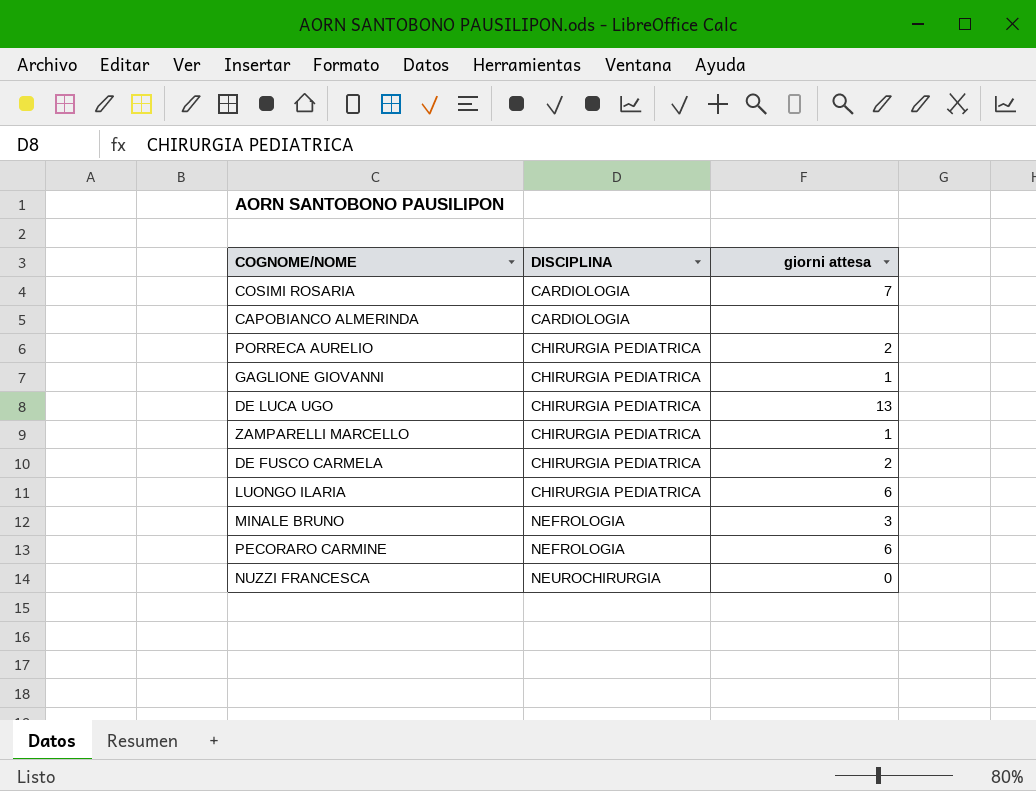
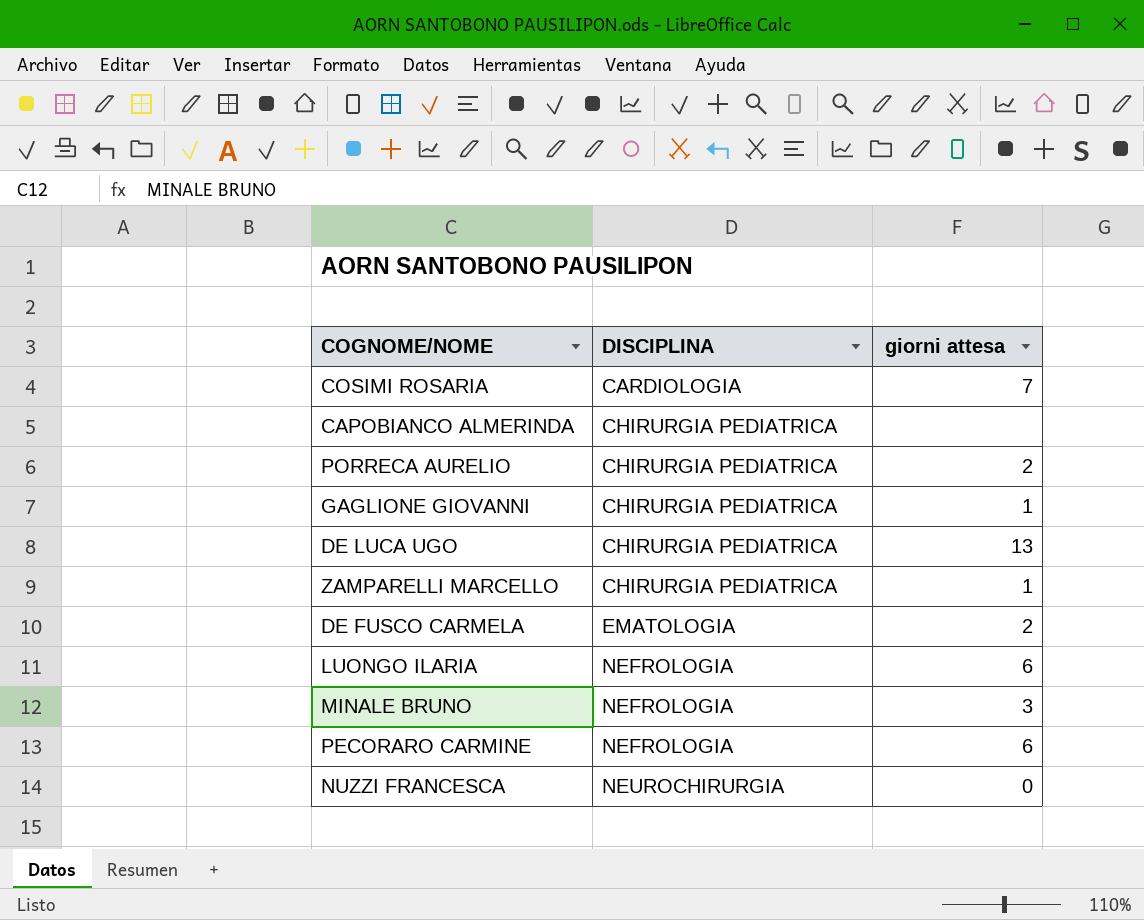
CAPOBIANCO ALMERINDA | DISCIPLINA: CARDIOLOGIA -> CHIRURGIA PEDIATRICA
DE FUSCO CARMELA | DISCIPLINA: CHIRURGIA PEDIATRICA -> EMATOLOGIA
LUONGO ILARIA | DISCIPLINA: CHIRURGIA PEDIATRICA -> NEFROLOGIA

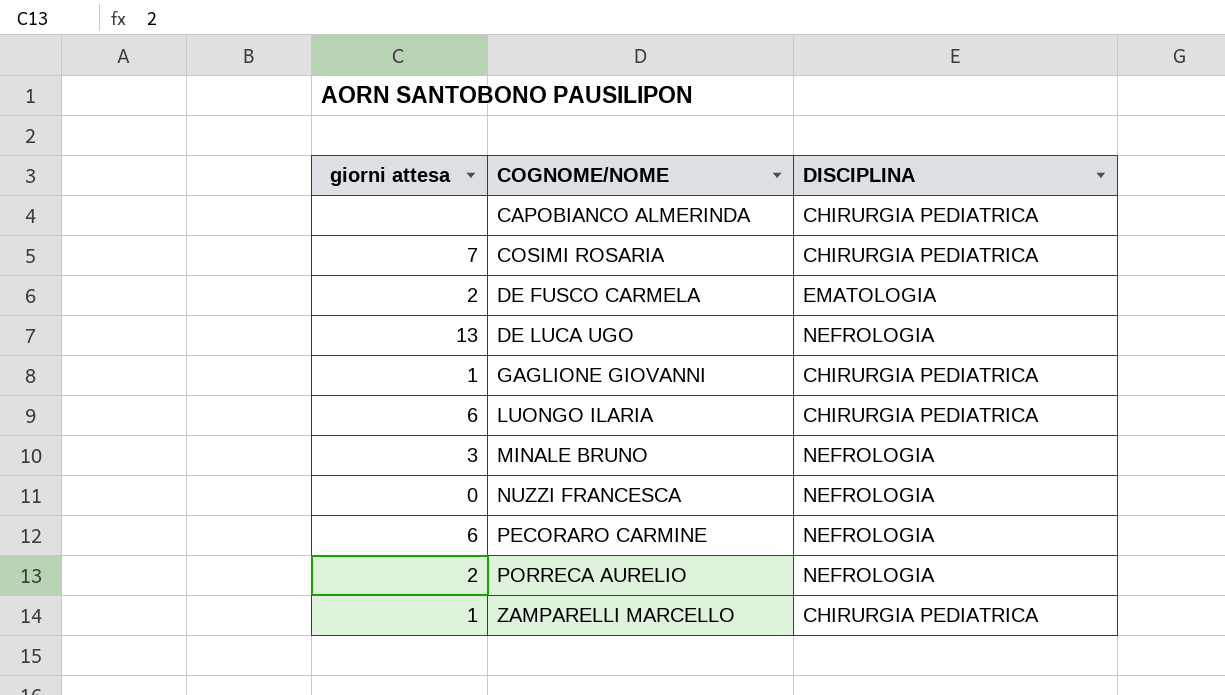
row order: DISCIPLINA ascending -> COGNOME/NOME ascending
column giorni attesa | position: 3 -> 1
COSIMI ROSARIA | DISCIPLINA: CARDIOLOGIA -> CHIRURGIA PEDIATRICA
DE LUCA UGO | DISCIPLINA: CHIRURGIA PEDIATRICA -> NEFROLOGIA
LUONGO ILARIA | DISCIPLINA: NEFROLOGIA -> CHIRURGIA PEDIATRICA
NUZZI FRANCESCA | DISCIPLINA: NEUROCHIRURGIA -> NEFROLOGIA
PORRECA AURELIO | DISCIPLINA: CHIRURGIA PEDIATRICA -> NEFROLOGIA

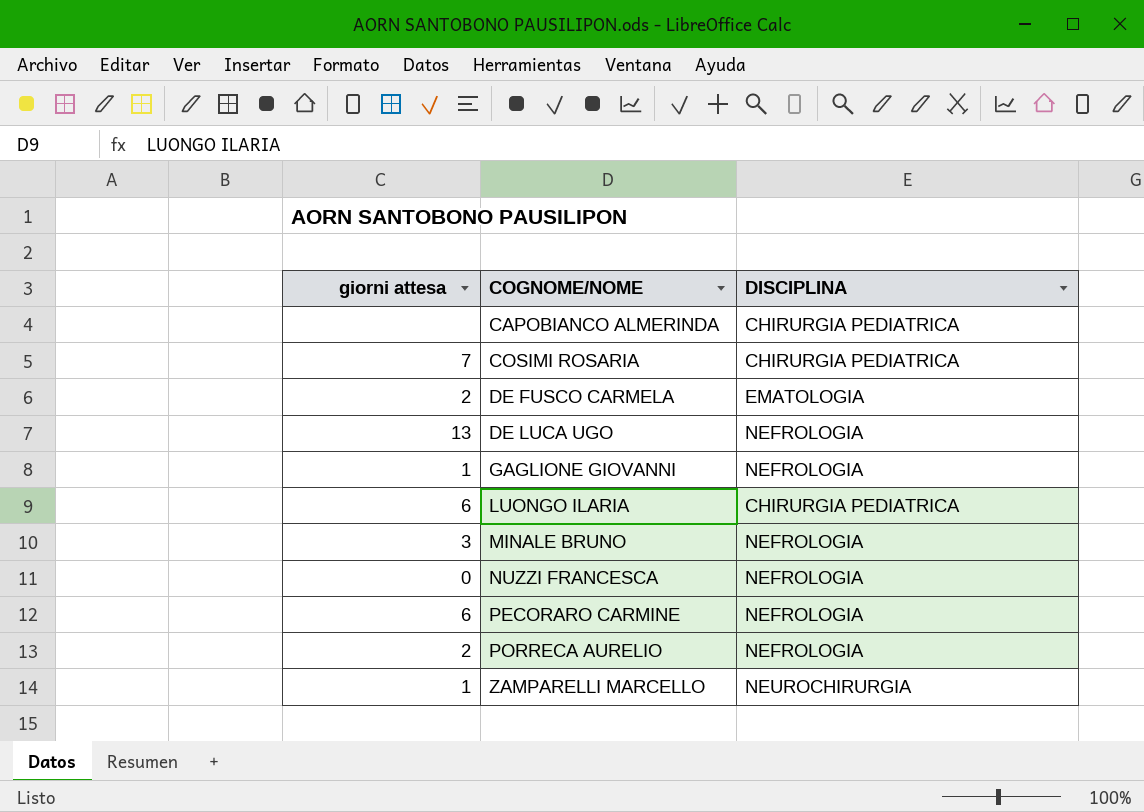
GAGLIONE GIOVANNI | DISCIPLINA: CHIRURGIA PEDIATRICA -> NEFROLOGIA
ZAMPARELLI MARCELLO | DISCIPLINA: CHIRURGIA PEDIATRICA -> NEUROCHIRURGIA

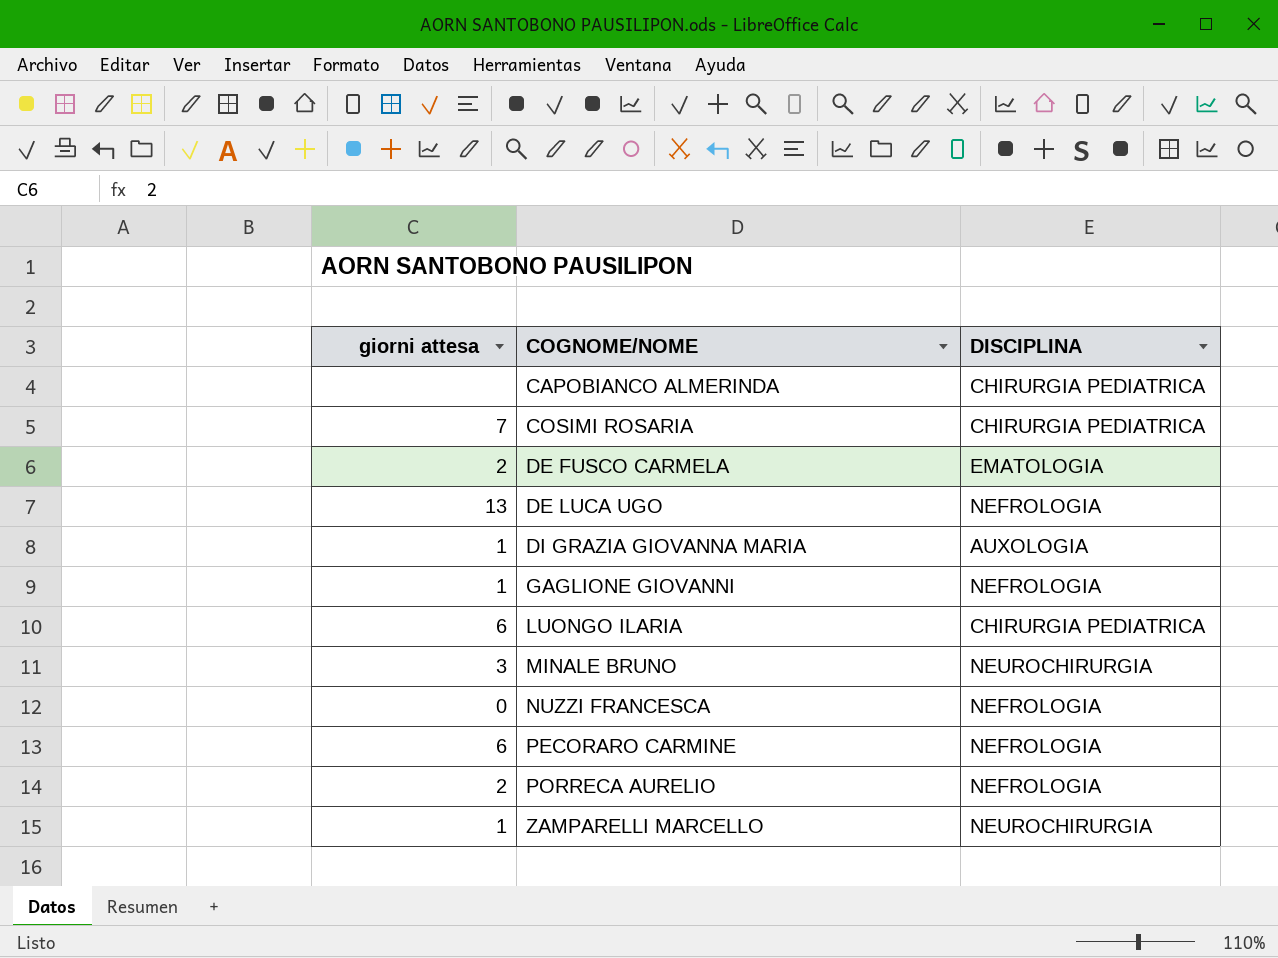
row DI GRAZIA GIOVANNA MARIA: none -> 1 | AUXOLOGIA
MINALE BRUNO | DISCIPLINA: NEFROLOGIA -> NEUROCHIRURGIA

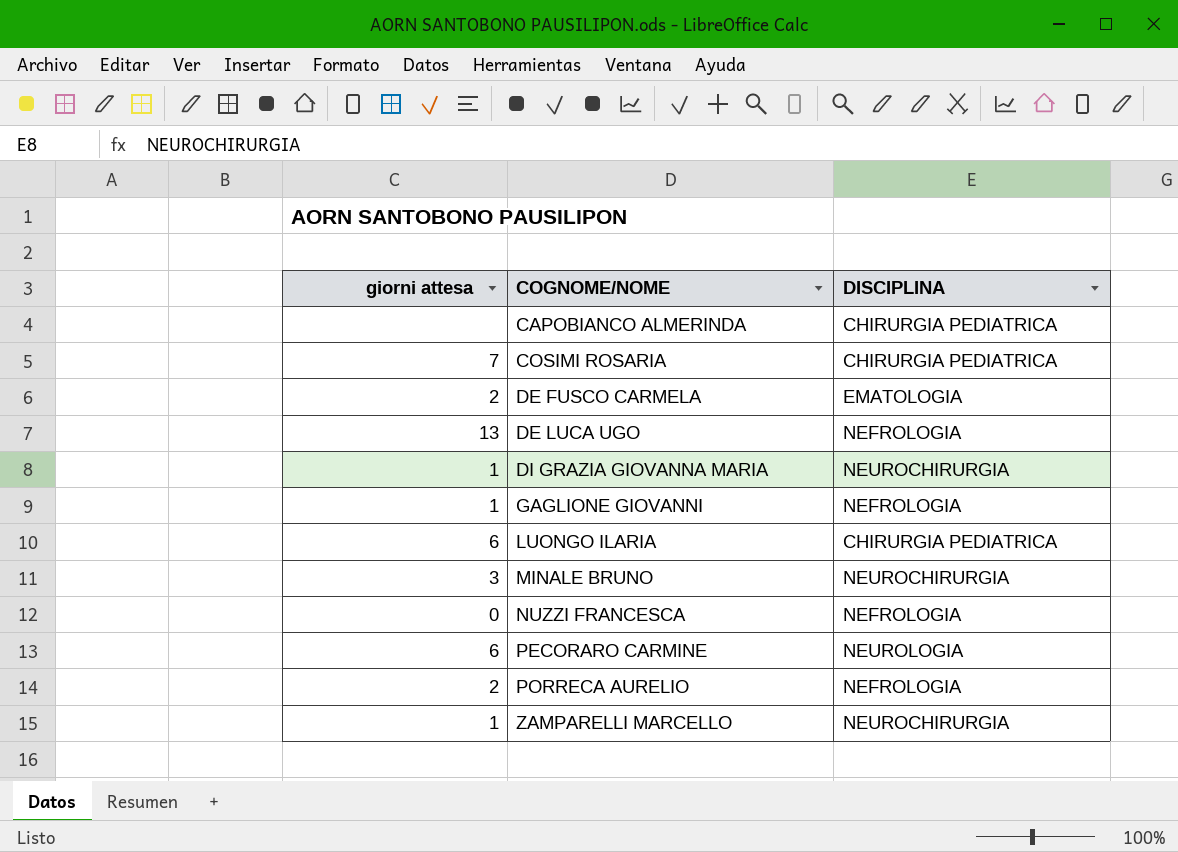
DI GRAZIA GIOVANNA MARIA | DISCIPLINA: AUXOLOGIA -> NEUROCHIRURGIA
PECORARO CARMINE | DISCIPLINA: NEFROLOGIA -> NEUROLOGIA

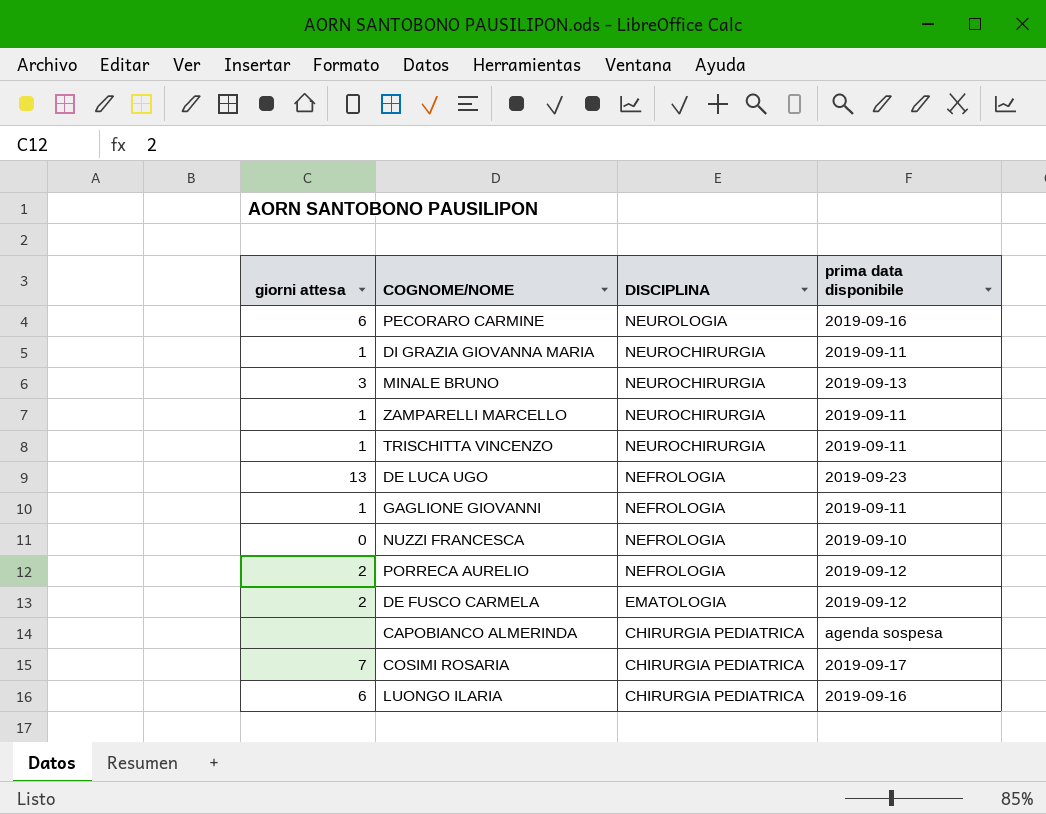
row order: COGNOME/NOME ascending -> DISCIPLINA descending
column prima data disponibile | position: none -> 4
row TRISCHITTA VINCENZO: none -> 1 | NEUROCHIRURGIA | 2019-09-11

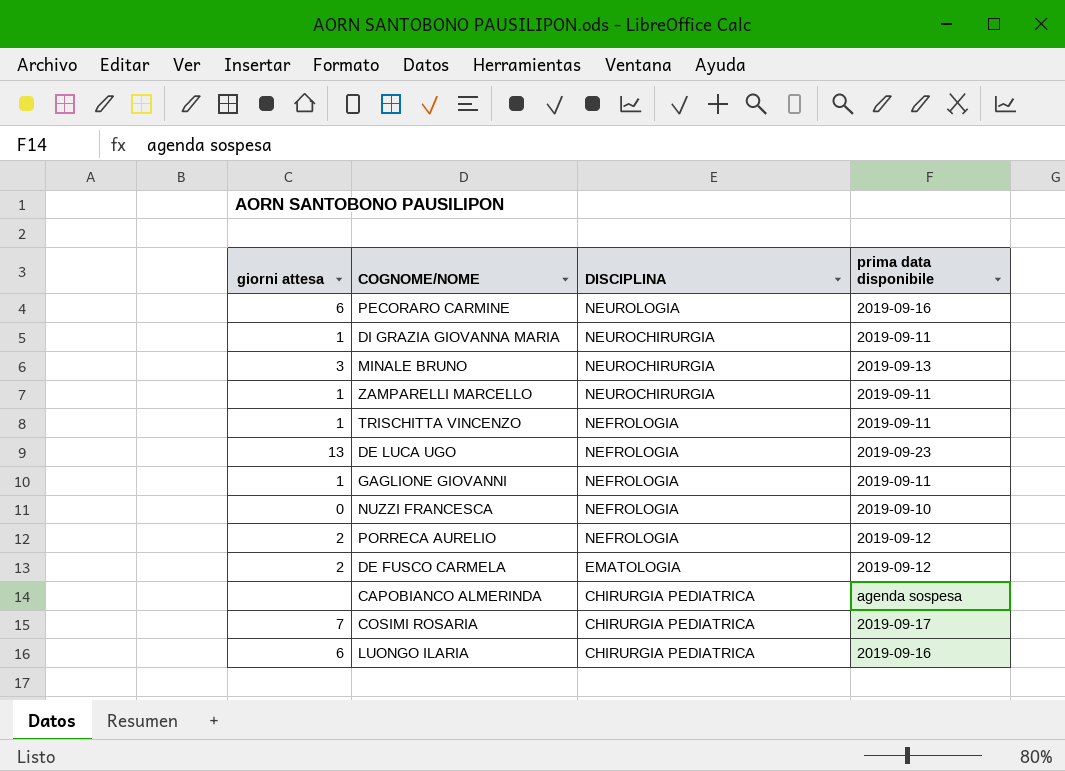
TRISCHITTA VINCENZO | DISCIPLINA: NEUROCHIRURGIA -> NEFROLOGIA

